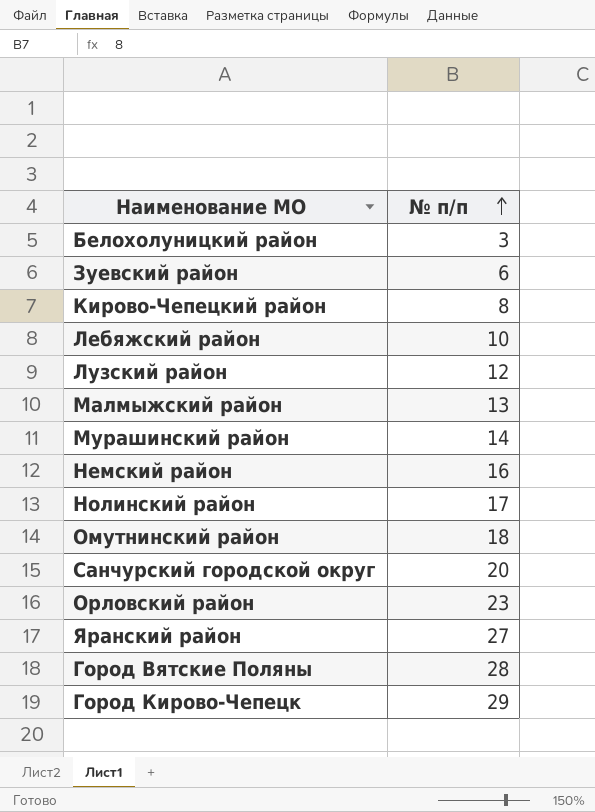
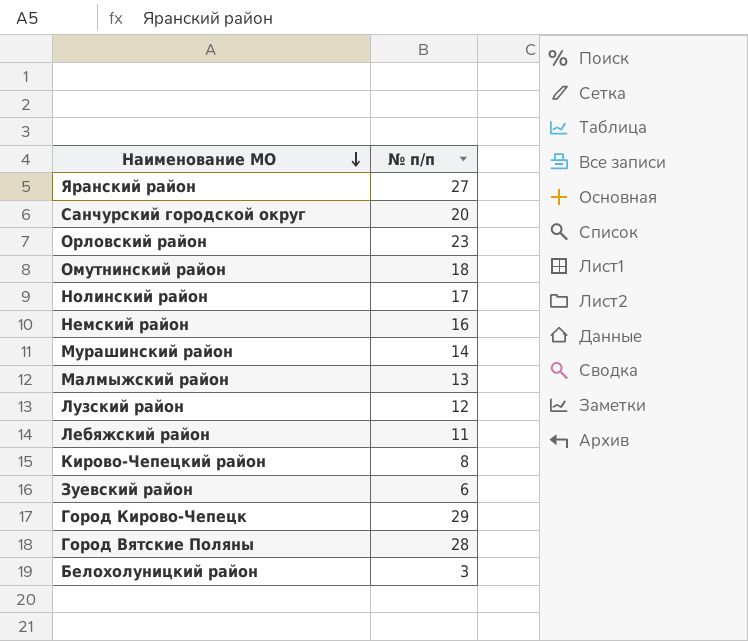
row order: № п/п ascending -> Наименование МО descending
Лебяжский район | № п/п: 10 -> 11

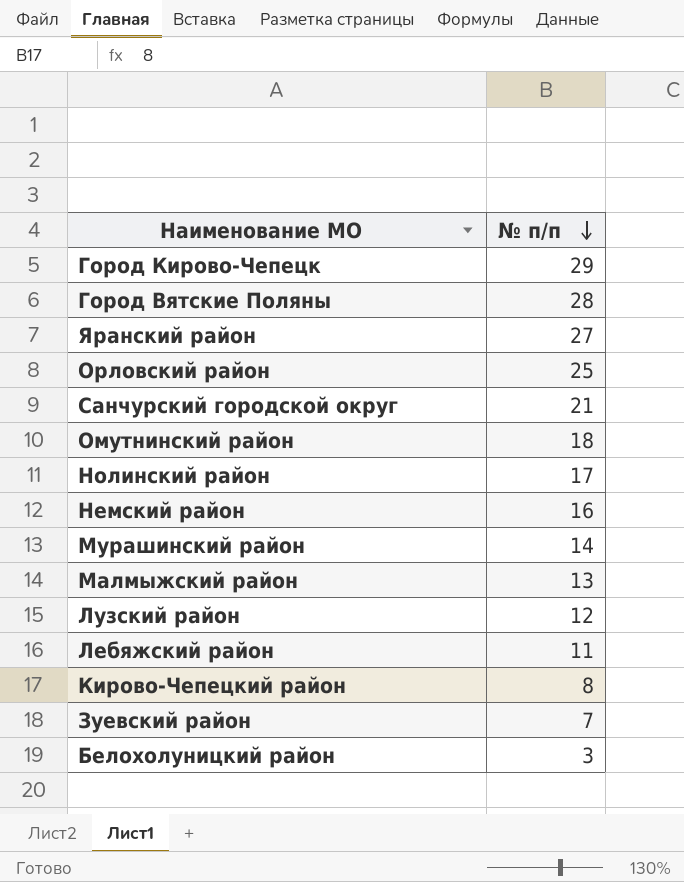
row order: Наименование МО descending -> № п/п descending
Орловский район | № п/п: 23 -> 25
Санчурский городской округ | № п/п: 20 -> 21
Зуевский район | № п/п: 6 -> 7

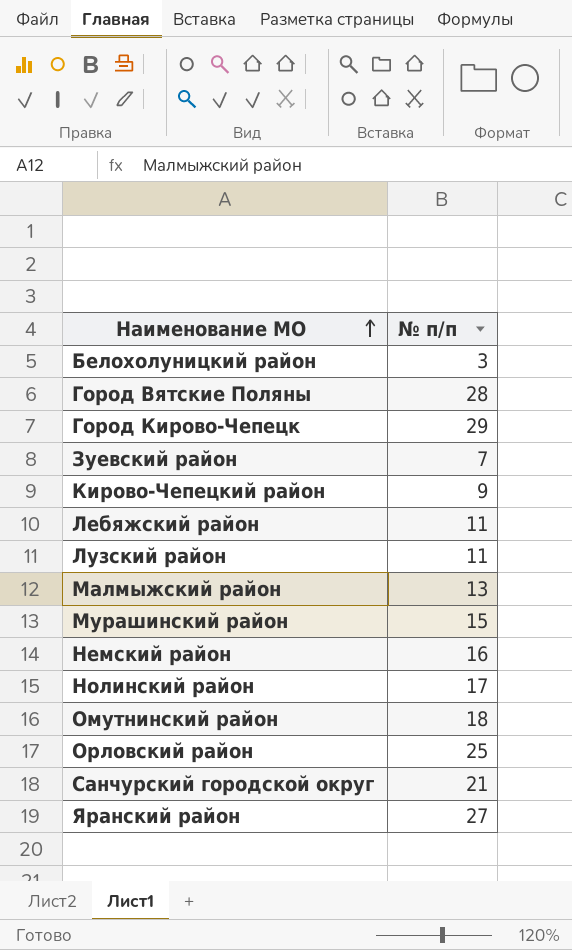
row order: № п/п descending -> Наименование МО ascending
Кирово-Чепецкий район | № п/п: 8 -> 9
Лузский район | № п/п: 12 -> 11
Мурашинский район | № п/п: 14 -> 15

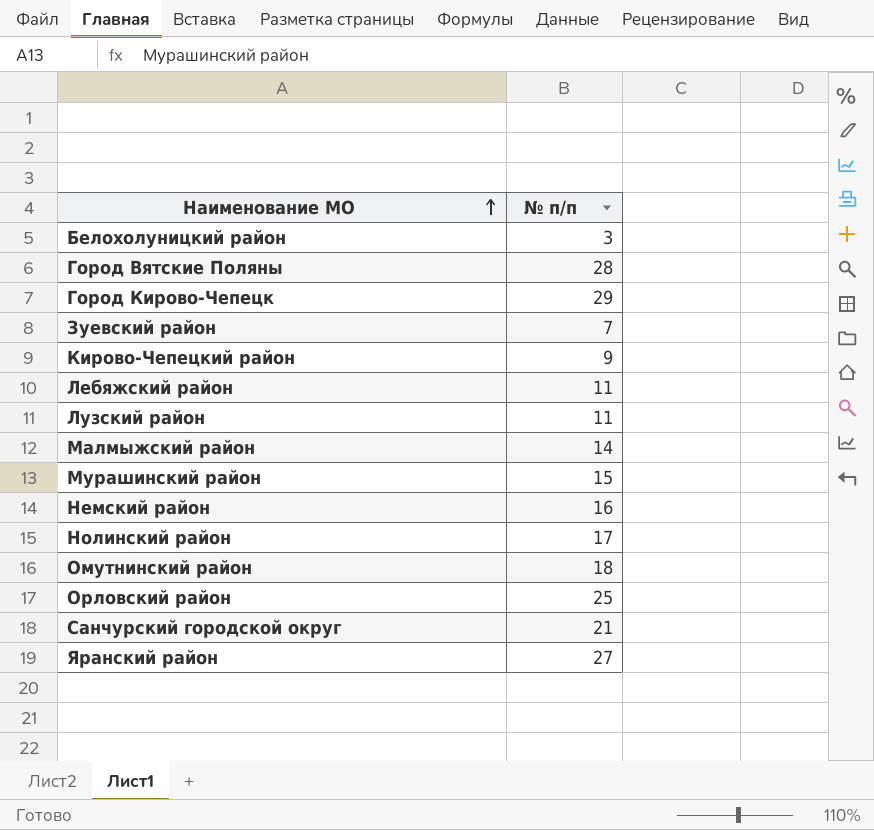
Малмыжский район | № п/п: 13 -> 14

